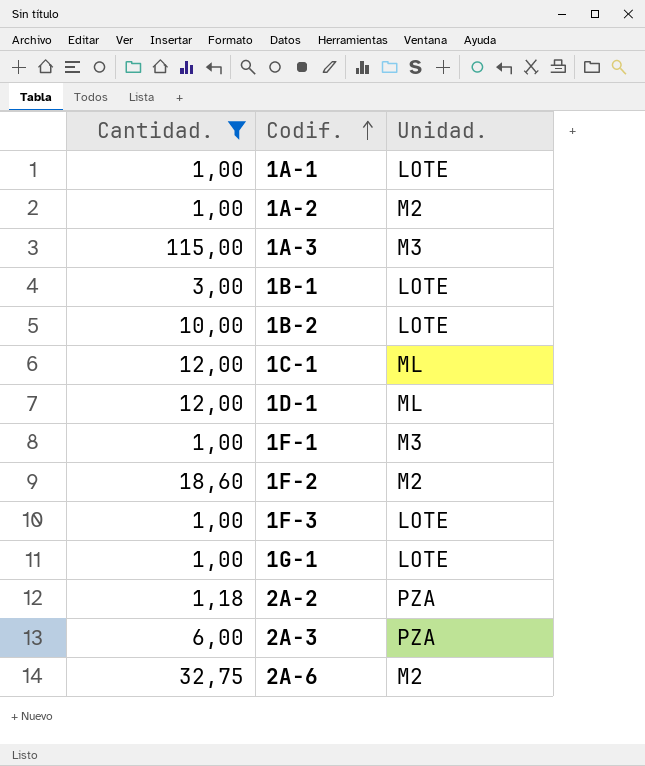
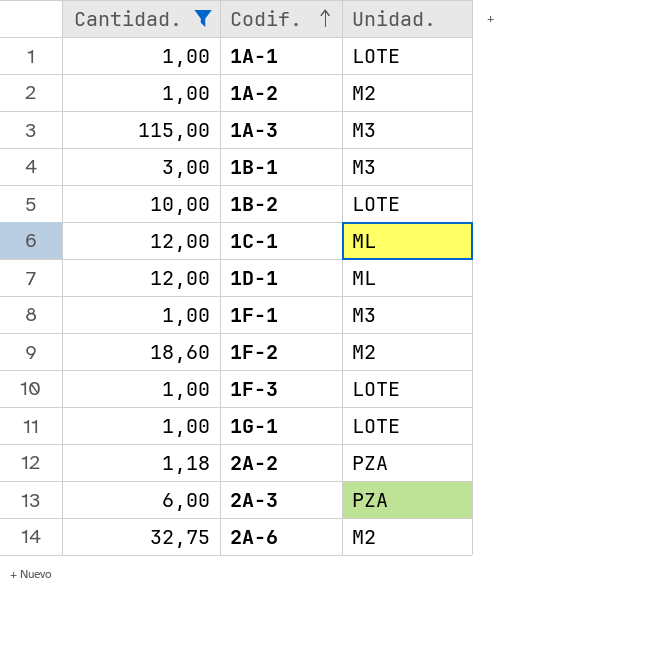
1B-1 | Unidad.: LOTE -> M3

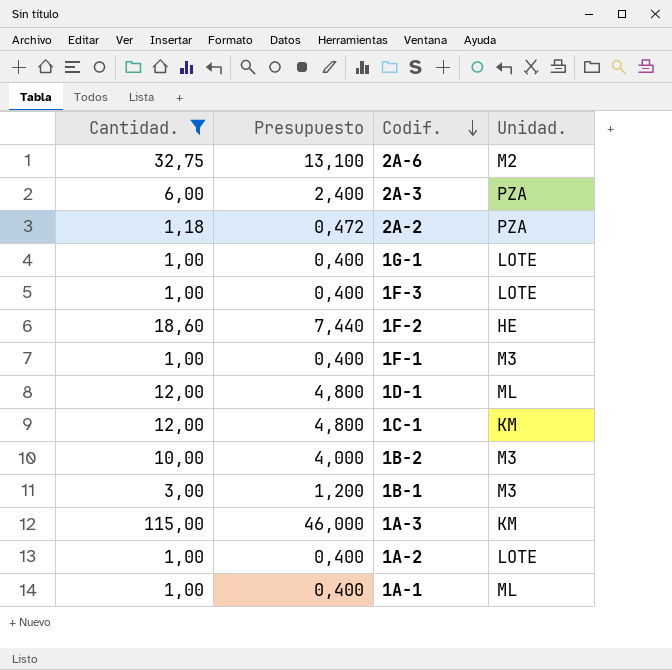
row order: Codif. ascending -> Codif. descending
column Presupuesto | formula: none -> [Cantidad.] * 0,4
1F-2 | Unidad.: M2 -> HE
1C-1 | Unidad.: ML -> KM
1B-2 | Unidad.: LOTE -> M3
1A-3 | Unidad.: M3 -> KM
1A-2 | Unidad.: M2 -> LOTE
1A-1 | Unidad.: LOTE -> ML

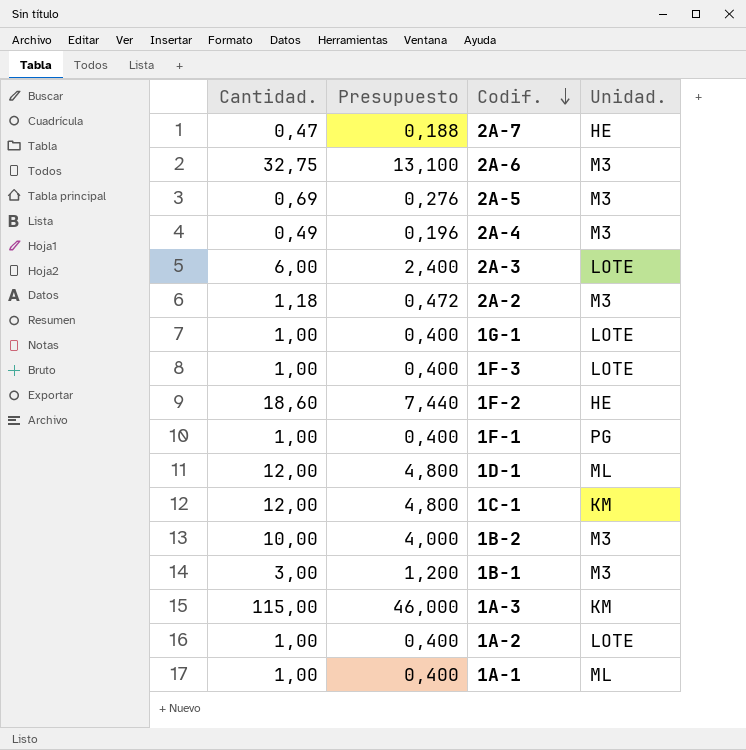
filter: Cantidad. >= 1,00 -> none
2A-6 | Unidad.: M2 -> M3
2A-3 | Unidad.: PZA -> LOTE
2A-2 | Unidad.: PZA -> M3
1F-1 | Unidad.: M3 -> PG

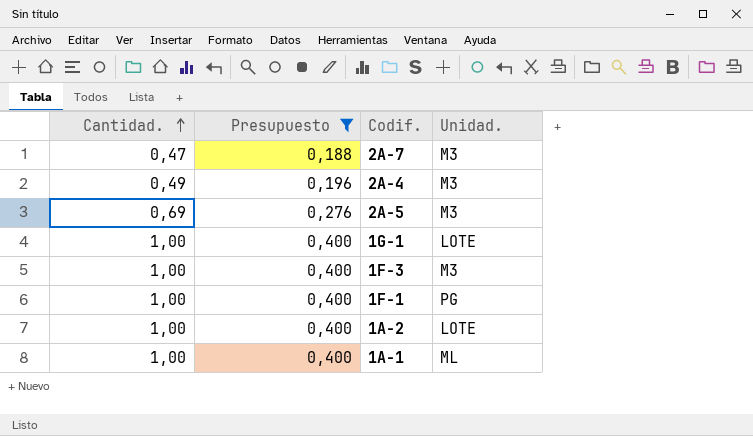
filter: none -> Presupuesto <= 0,400
row order: Codif. descending -> Cantidad. ascending
2A-7 | Unidad.: HE -> M3
1F-3 | Unidad.: LOTE -> M3

